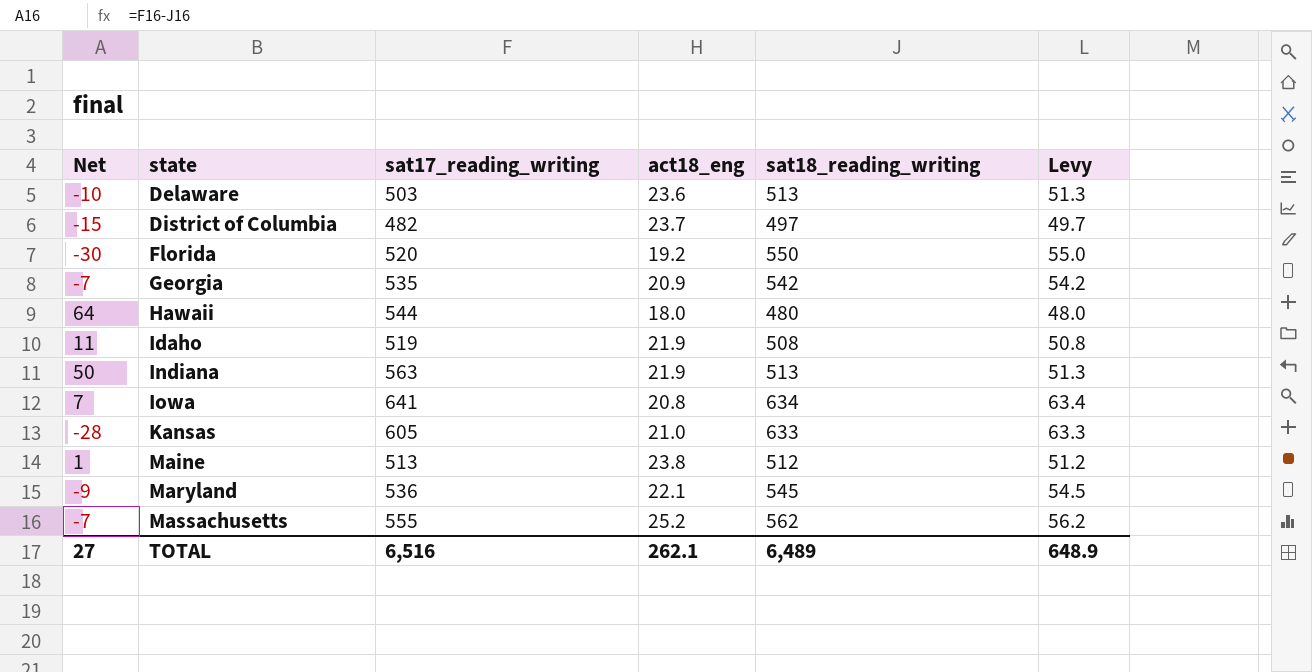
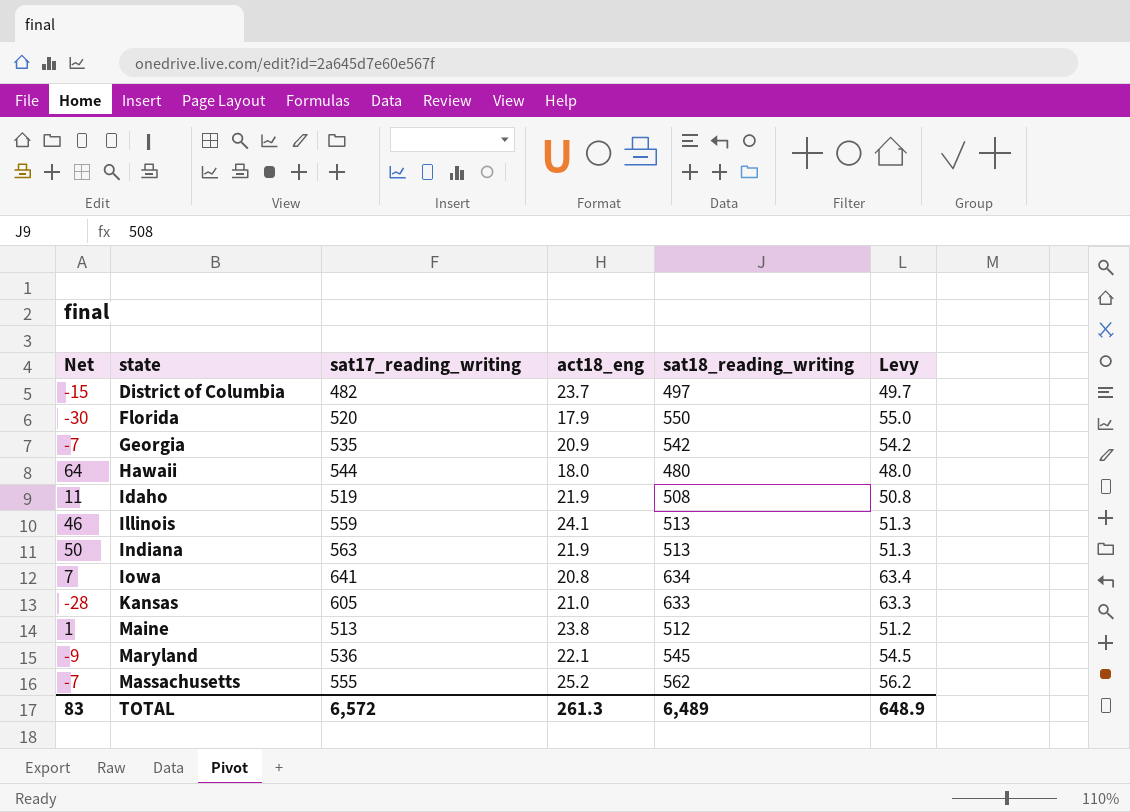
row Delaware: -10 | 503 | 23.6 | 513 | 51.3 -> none
Florida | act18_eng: 19.2 -> 17.9
row Illinois: none -> 46 | 559 | 24.1 | 513 | 51.3
TOTAL | Net: 27 -> 83
TOTAL | sat17_reading_writing: 6,516 -> 6,572
TOTAL | act18_eng: 262.1 -> 261.3

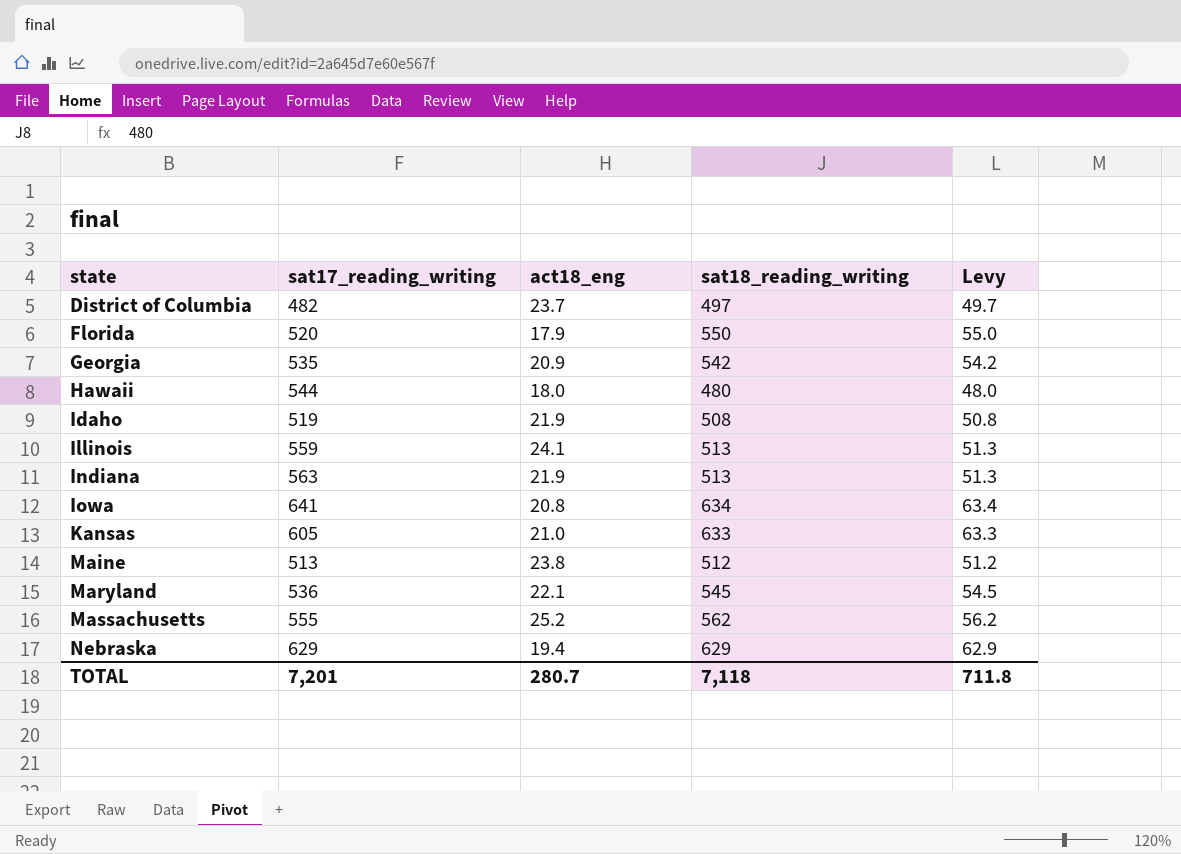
column Net | formula: [sat17_reading_writing] - [sat18_reading_writing] -> none
row Nebraska: none -> 629 | 19.4 | 629 | 62.9
TOTAL | sat17_reading_writing: 6,572 -> 7,201
TOTAL | act18_eng: 261.3 -> 280.7
TOTAL | sat18_reading_writing: 6,489 -> 7,118
TOTAL | Levy: 648.9 -> 711.8

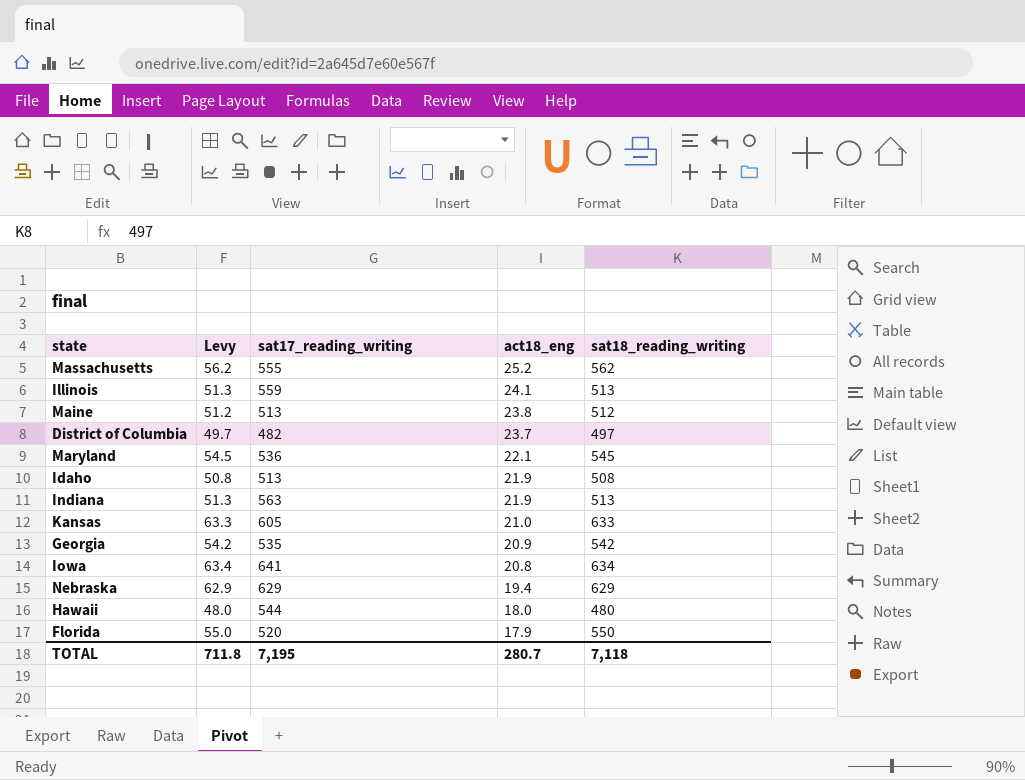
row order: state ascending -> act18_eng descending
column Levy | position: 5 -> 2
Idaho | sat17_reading_writing: 519 -> 513
TOTAL | sat17_reading_writing: 7,201 -> 7,195

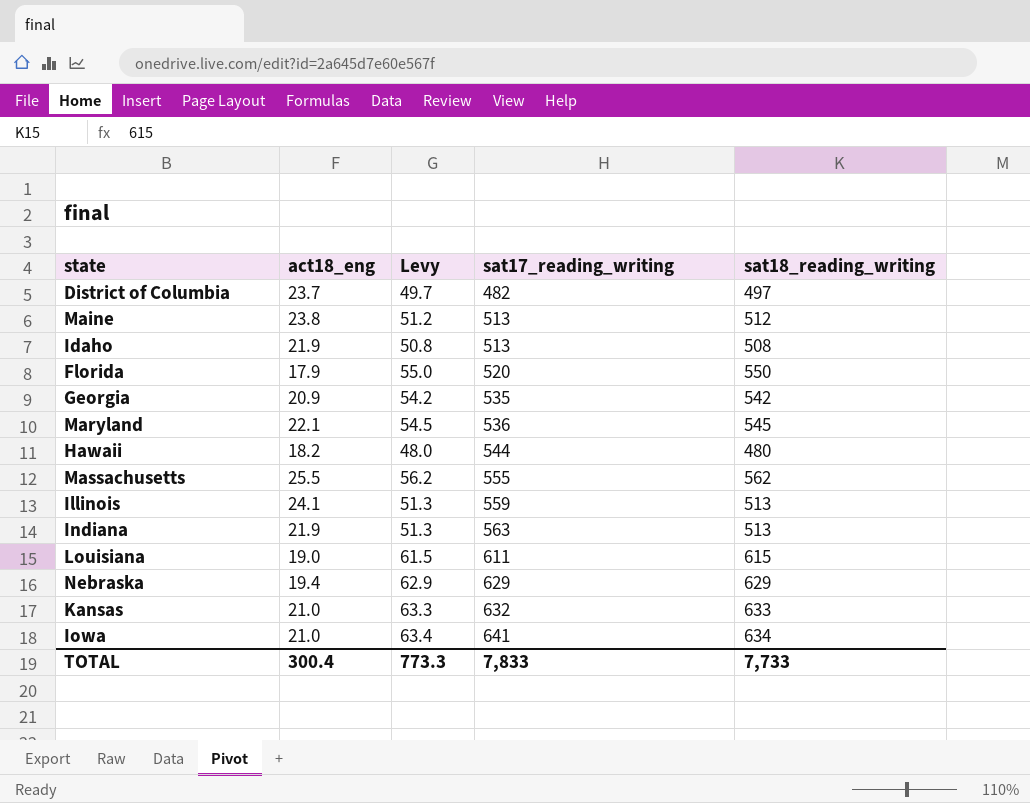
row order: act18_eng descending -> sat17_reading_writing ascending
column act18_eng | position: 4 -> 2
Hawaii | act18_eng: 18.0 -> 18.2
Massachusetts | act18_eng: 25.2 -> 25.5
row Louisiana: none -> 19.0 | 61.5 | 611 | 615
Kansas | sat17_reading_writing: 605 -> 632
Iowa | act18_eng: 20.8 -> 21.0
TOTAL | act18_eng: 280.7 -> 300.4
TOTAL | Levy: 711.8 -> 773.3
TOTAL | sat17_reading_writing: 7,195 -> 7,833
TOTAL | sat18_reading_writing: 7,118 -> 7,733

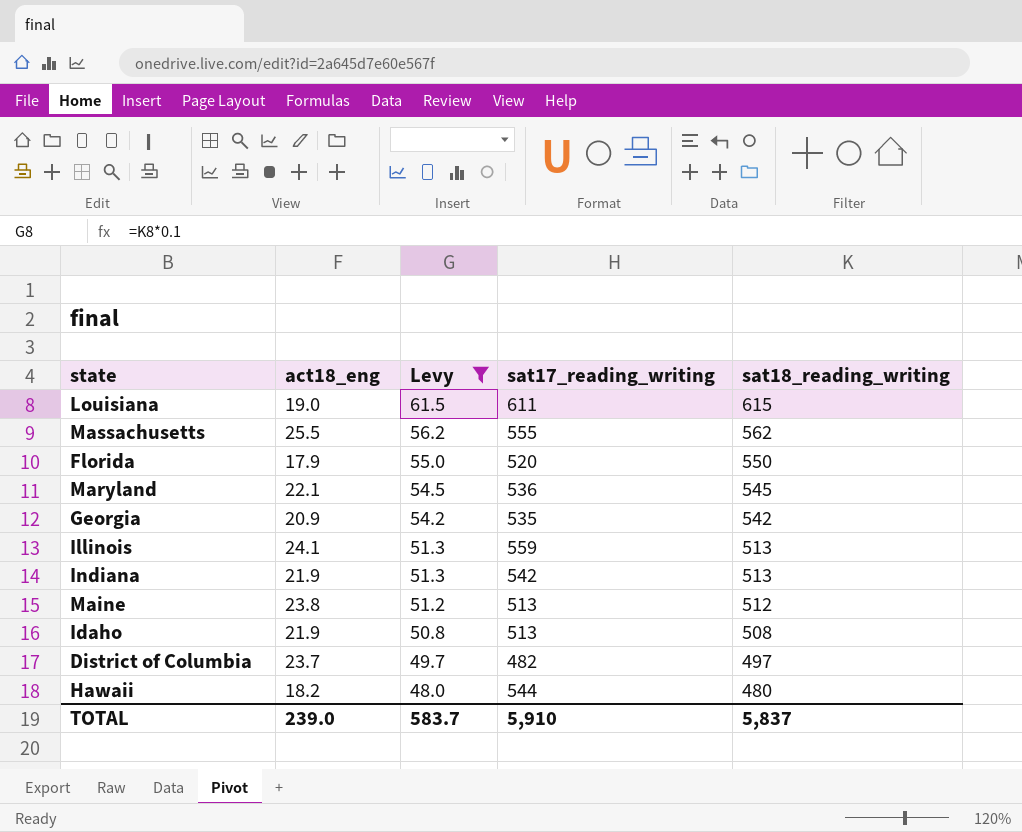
filter: none -> Levy <= 61.5
row order: sat17_reading_writing ascending -> Levy descending
Indiana | sat17_reading_writing: 563 -> 542
TOTAL | act18_eng: 300.4 -> 239.0
TOTAL | Levy: 773.3 -> 583.7
TOTAL | sat17_reading_writing: 7,833 -> 5,910
TOTAL | sat18_reading_writing: 7,733 -> 5,837

